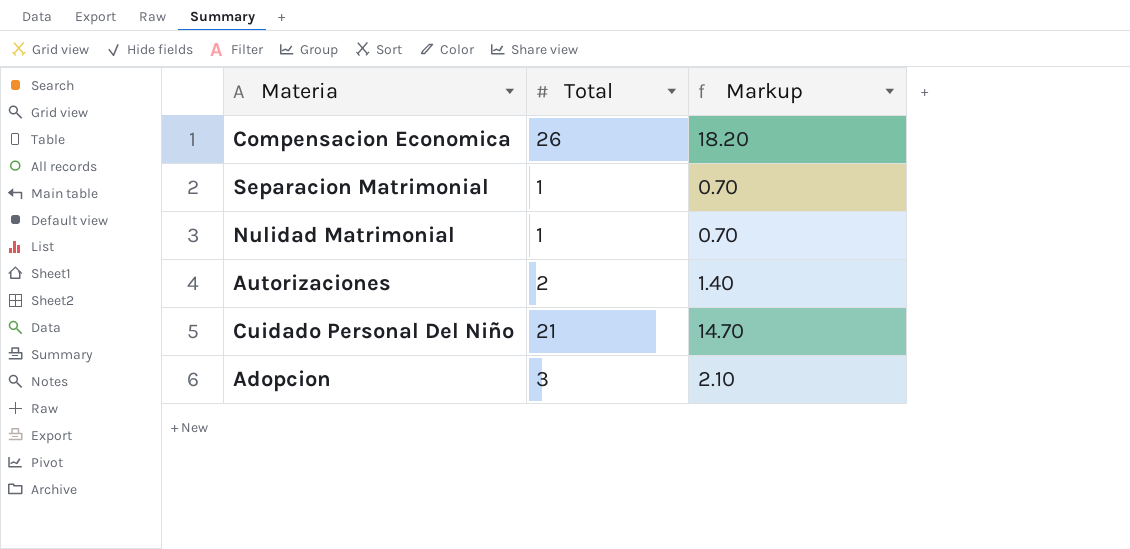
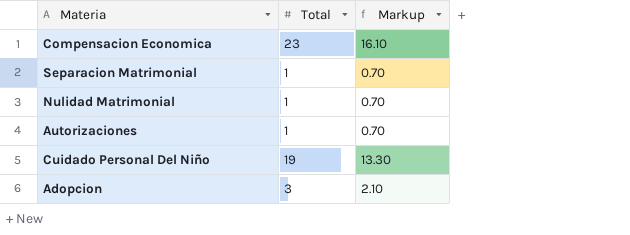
Compensacion Economica | Total: 26 -> 23
Compensacion Economica | Markup: 18.20 -> 16.10
Autorizaciones | Total: 2 -> 1
Autorizaciones | Markup: 1.40 -> 0.70
Cuidado Personal Del Niño | Total: 21 -> 19
Cuidado Personal Del Niño | Markup: 14.70 -> 13.30

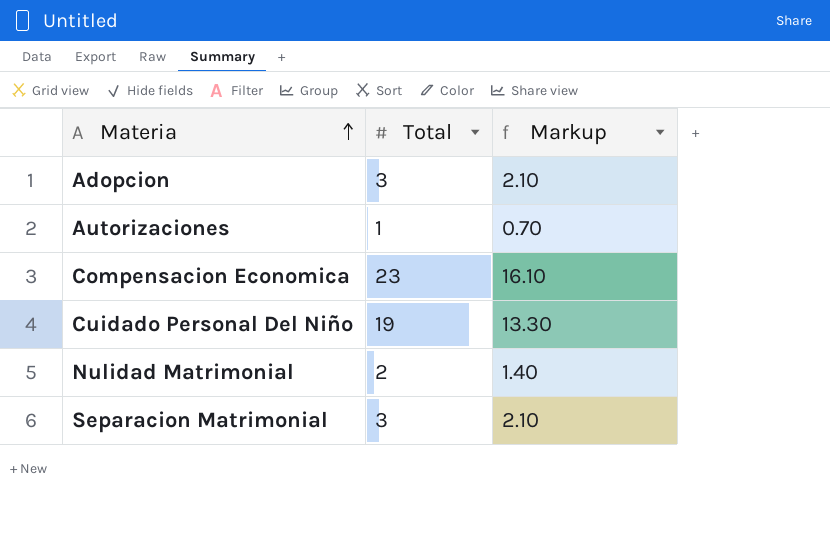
row order: none -> Materia ascending
Nulidad Matrimonial | Total: 1 -> 2
Nulidad Matrimonial | Markup: 0.70 -> 1.40
Separacion Matrimonial | Total: 1 -> 3
Separacion Matrimonial | Markup: 0.70 -> 2.10

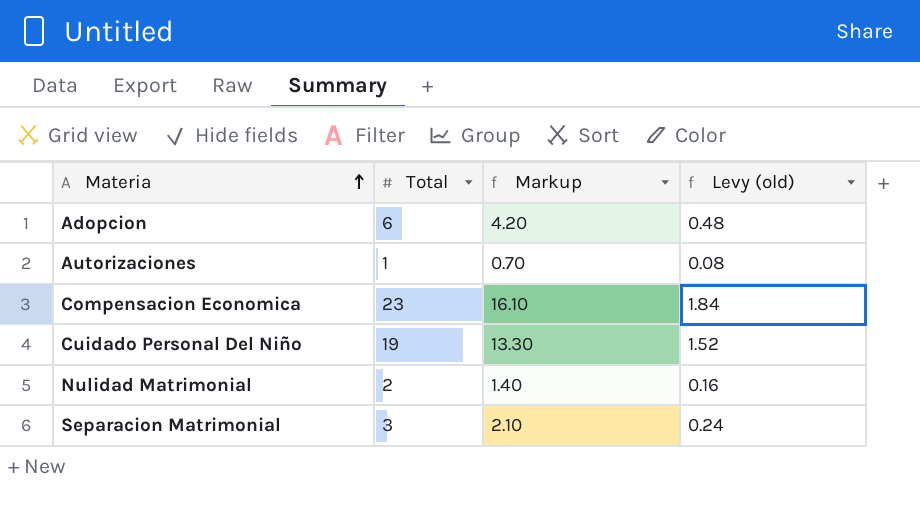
column Levy (old) | formula: none -> [Total] * 0.08
Adopcion | Total: 3 -> 6
Adopcion | Markup: 2.10 -> 4.20

